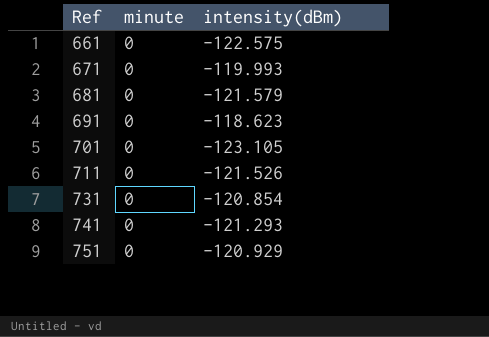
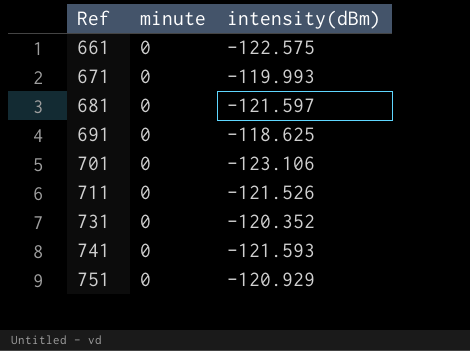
681 | intensity(dBm): -121.579 -> -121.597
691 | intensity(dBm): -118.623 -> -118.625
701 | intensity(dBm): -123.105 -> -123.106
731 | intensity(dBm): -120.854 -> -120.352
741 | intensity(dBm): -121.293 -> -121.593

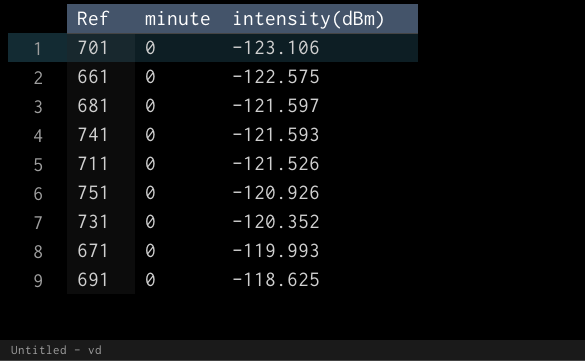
row order: Ref ascending -> intensity(dBm) ascending
751 | intensity(dBm): -120.929 -> -120.926

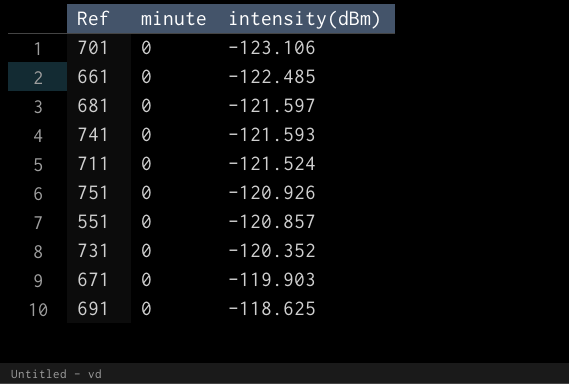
661 | intensity(dBm): -122.575 -> -122.485
711 | intensity(dBm): -121.526 -> -121.524
row 551: none -> 0 | -120.857
671 | intensity(dBm): -119.993 -> -119.903

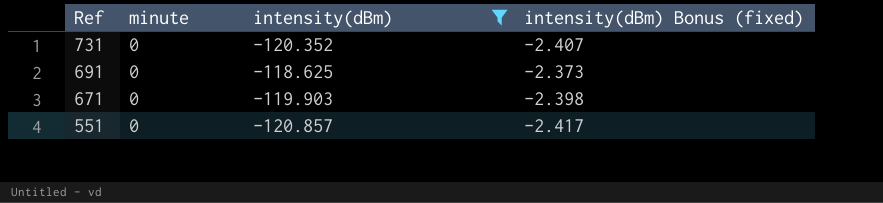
filter: none -> intensity(dBm) >= -120.857
row order: intensity(dBm) ascending -> Ref descending
column intensity(dBm) Bonus (fixed) | formula: none -> [intensity(dBm)] * 0.02

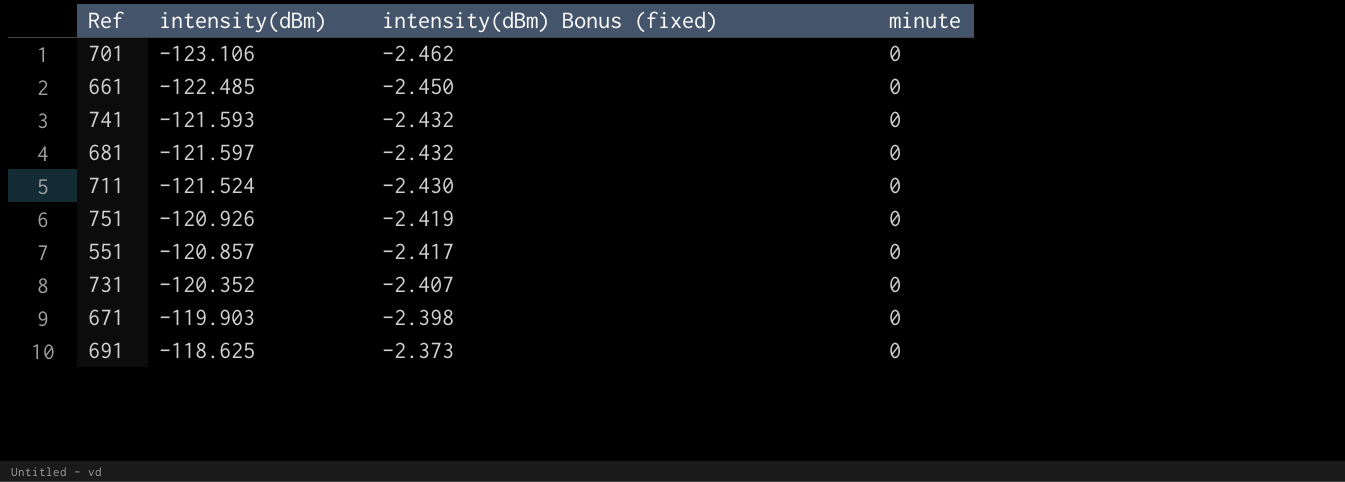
filter: intensity(dBm) >= -120.857 -> none
row order: Ref descending -> intensity(dBm) Bonus (fixed) ascending
column minute | position: 2 -> 4

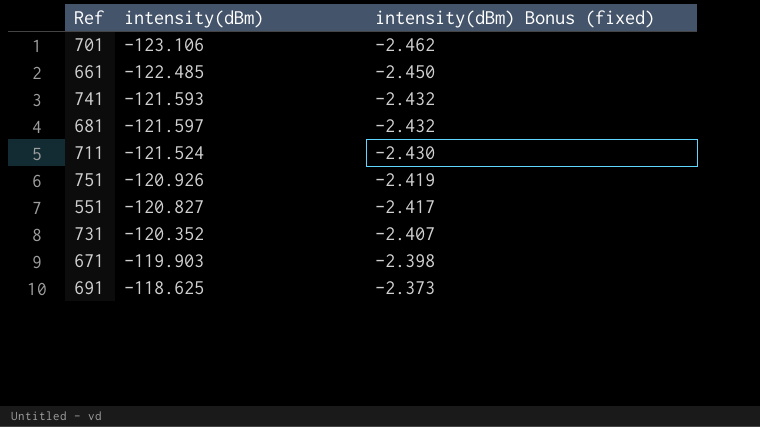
column minute | position: 4 -> none
551 | intensity(dBm): -120.857 -> -120.827

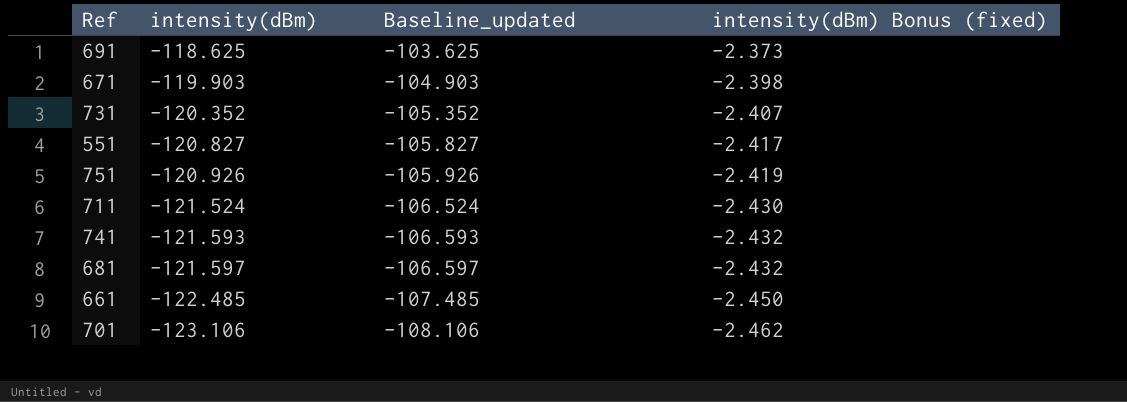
row order: intensity(dBm) Bonus (fixed) ascending -> intensity(dBm) descending
column Baseline_updated | formula: none -> [intensity(dBm)] + 15

